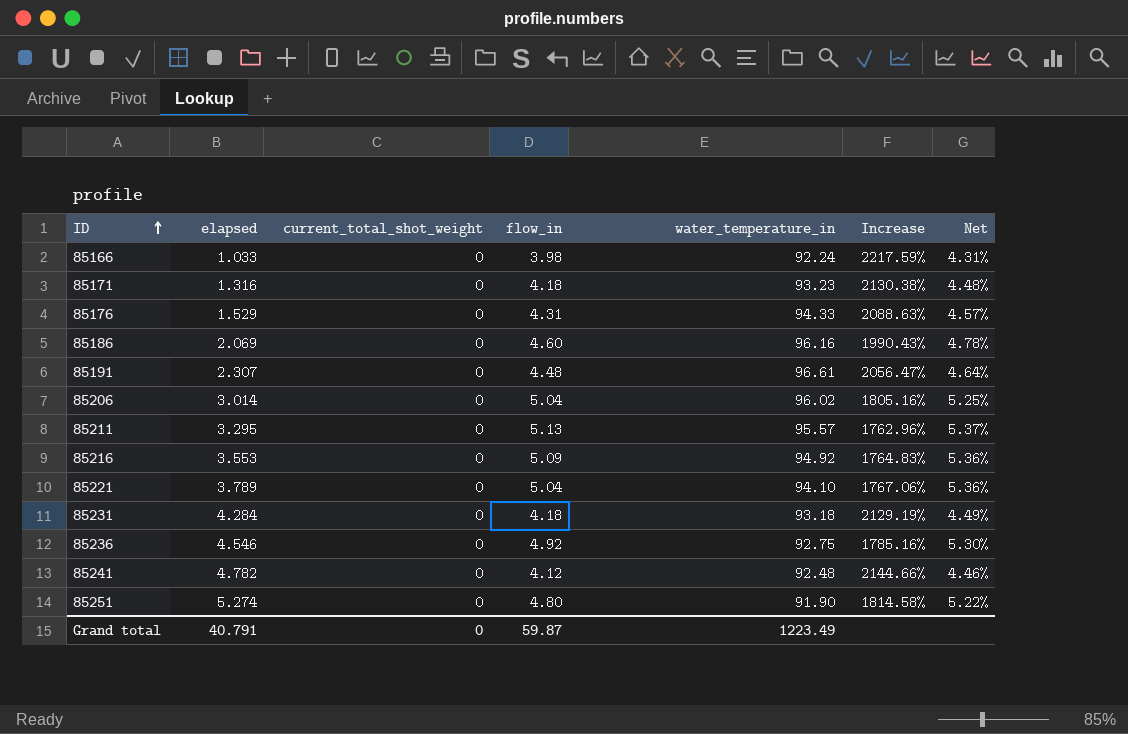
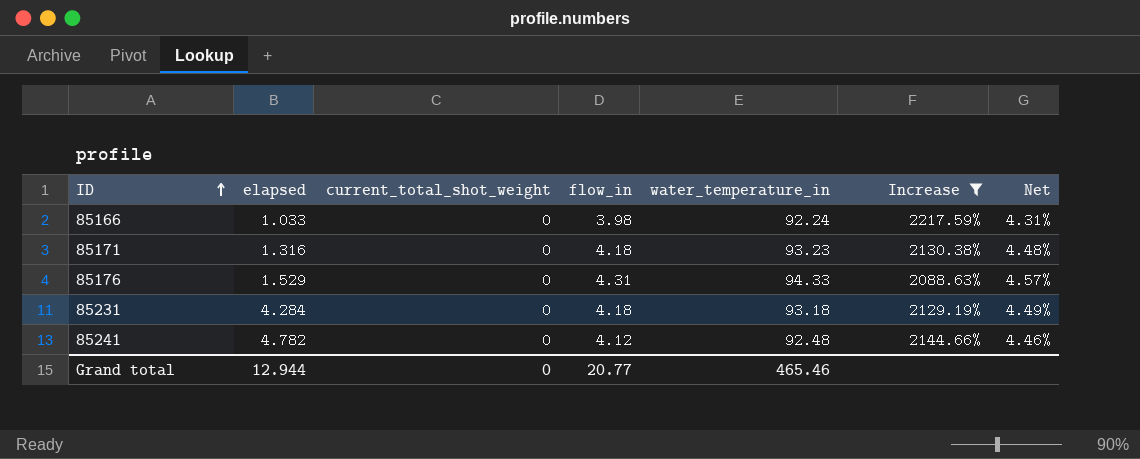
filter: none -> Increase >= 2088.63%
Grand total | elapsed: 40.791 -> 12.944
Grand total | flow_in: 59.87 -> 20.77
Grand total | water_temperature_in: 1223.49 -> 465.46

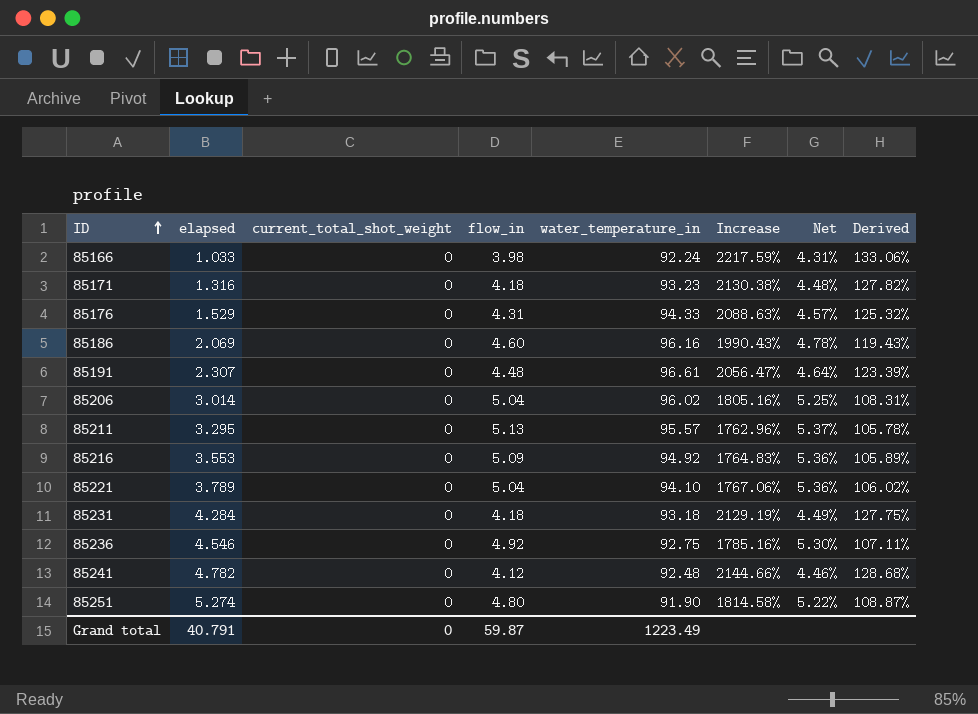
filter: Increase >= 2088.63% -> none
column Derived | formula: none -> [Increase] * 0.06
Grand total | elapsed: 12.944 -> 40.791
Grand total | flow_in: 20.77 -> 59.87
Grand total | water_temperature_in: 465.46 -> 1223.49

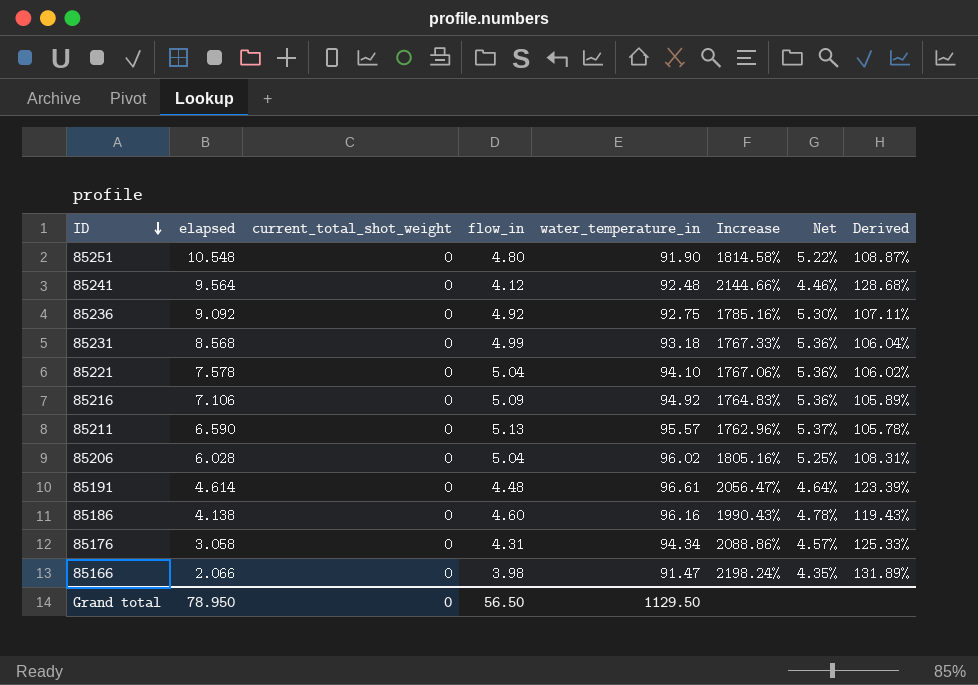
row order: ID ascending -> ID descending
row 85171: 1.316 | 0 | 4.18 | 93.23 | 2130.38% | 4.48% | 127.82% -> none
85251 | elapsed: 5.274 -> 10.548
85241 | elapsed: 4.782 -> 9.564
85236 | elapsed: 4.546 -> 9.092
85231 | elapsed: 4.284 -> 8.568
85231 | flow_in: 4.18 -> 4.99
85231 | Increase: 2129.19% -> 1767.33%
85231 | Net: 4.49% -> 5.36%
85231 | Derived: 127.75% -> 106.04%
85221 | elapsed: 3.789 -> 7.578
85216 | elapsed: 3.553 -> 7.106
85211 | elapsed: 3.295 -> 6.590
85206 | elapsed: 3.014 -> 6.028
85191 | elapsed: 2.307 -> 4.614
85186 | elapsed: 2.069 -> 4.138
85176 | elapsed: 1.529 -> 3.058
85176 | water_temperature_in: 94.33 -> 94.34
85176 | Increase: 2088.63% -> 2088.86%
85176 | Derived: 125.32% -> 125.33%
85166 | elapsed: 1.033 -> 2.066
85166 | water_temperature_in: 92.24 -> 91.47
85166 | Increase: 2217.59% -> 2198.24%
85166 | Net: 4.31% -> 4.35%
85166 | Derived: 133.06% -> 131.89%
Grand total | elapsed: 40.791 -> 78.950
Grand total | flow_in: 59.87 -> 56.50
Grand total | water_temperature_in: 1223.49 -> 1129.50

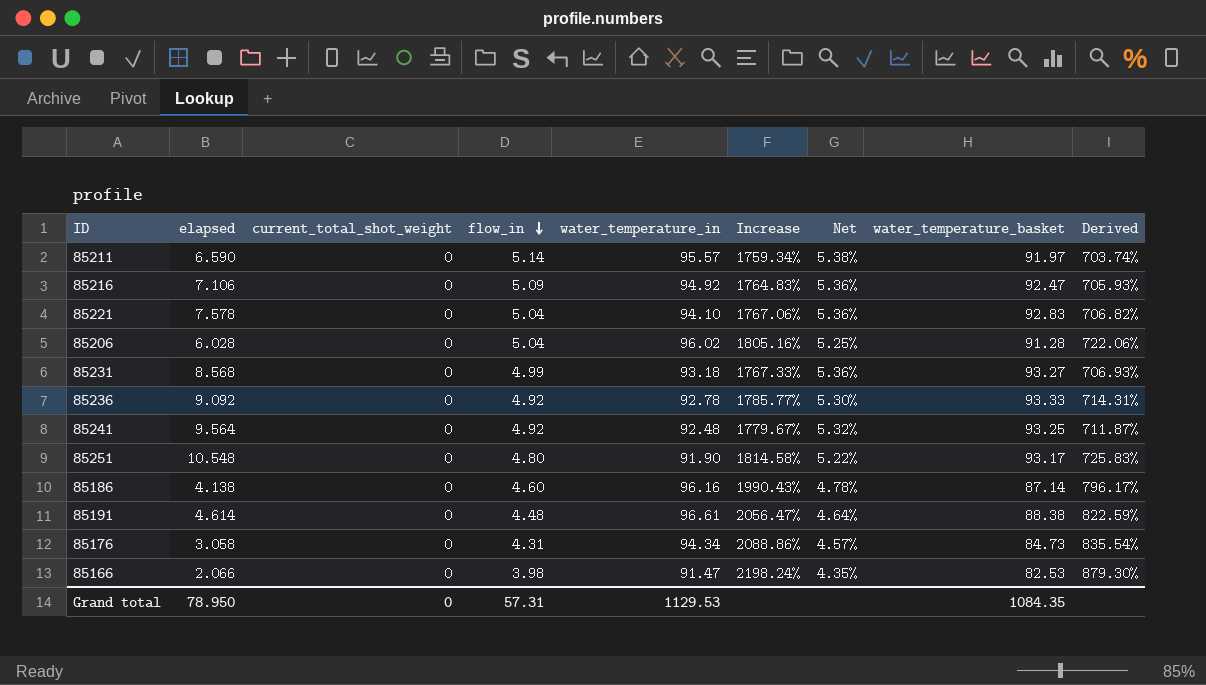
row order: ID descending -> flow_in descending
column water_temperature_basket | position: none -> 8
column Derived | formula: [Increase] * 0.06 -> [Increase] * 0.4
85211 | flow_in: 5.13 -> 5.14
85211 | Increase: 1762.96% -> 1759.34%
85211 | Net: 5.37% -> 5.38%
85236 | water_temperature_in: 92.75 -> 92.78
85236 | Increase: 1785.16% -> 1785.77%
85241 | flow_in: 4.12 -> 4.92
85241 | Increase: 2144.66% -> 1779.67%
85241 | Net: 4.46% -> 5.32%
Grand total | flow_in: 56.50 -> 57.31
Grand total | water_temperature_in: 1129.50 -> 1129.53

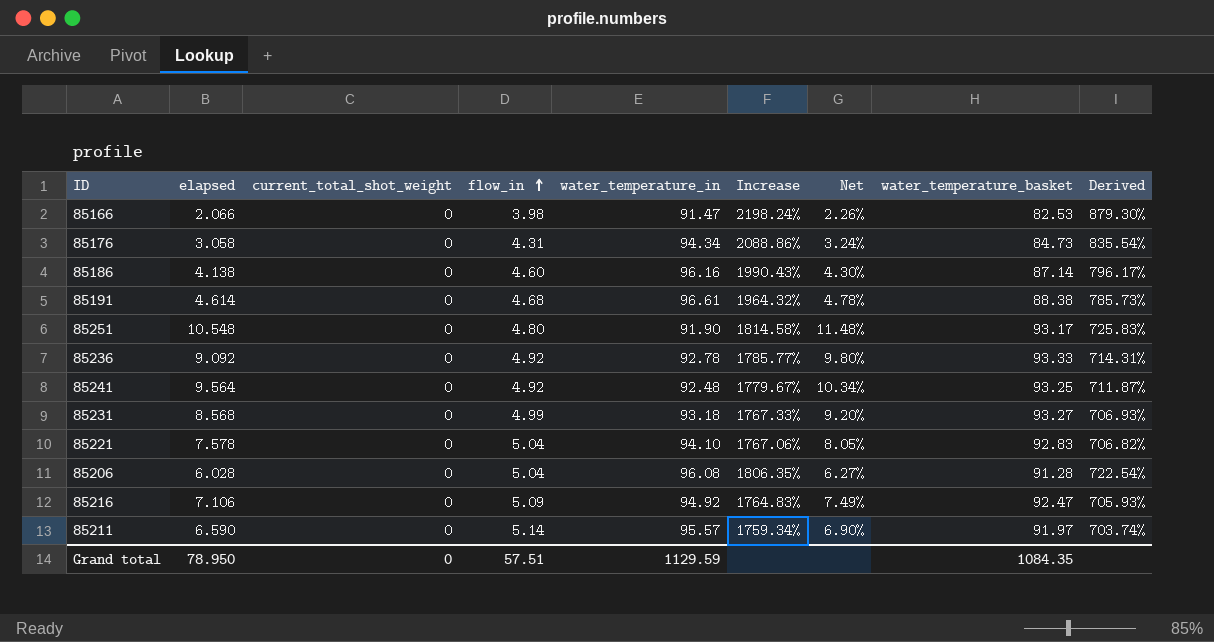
row order: flow_in descending -> flow_in ascending
column Net | formula: [flow_in] / [water_temperature_in] -> [elapsed] / [water_temperature_in]
85191 | flow_in: 4.48 -> 4.68
85191 | Increase: 2056.47% -> 1964.32%
85191 | Derived: 822.59% -> 785.73%
85206 | water_temperature_in: 96.02 -> 96.08
85206 | Increase: 1805.16% -> 1806.35%
85206 | Derived: 722.06% -> 722.54%
Grand total | flow_in: 57.31 -> 57.51
Grand total | water_temperature_in: 1129.53 -> 1129.59

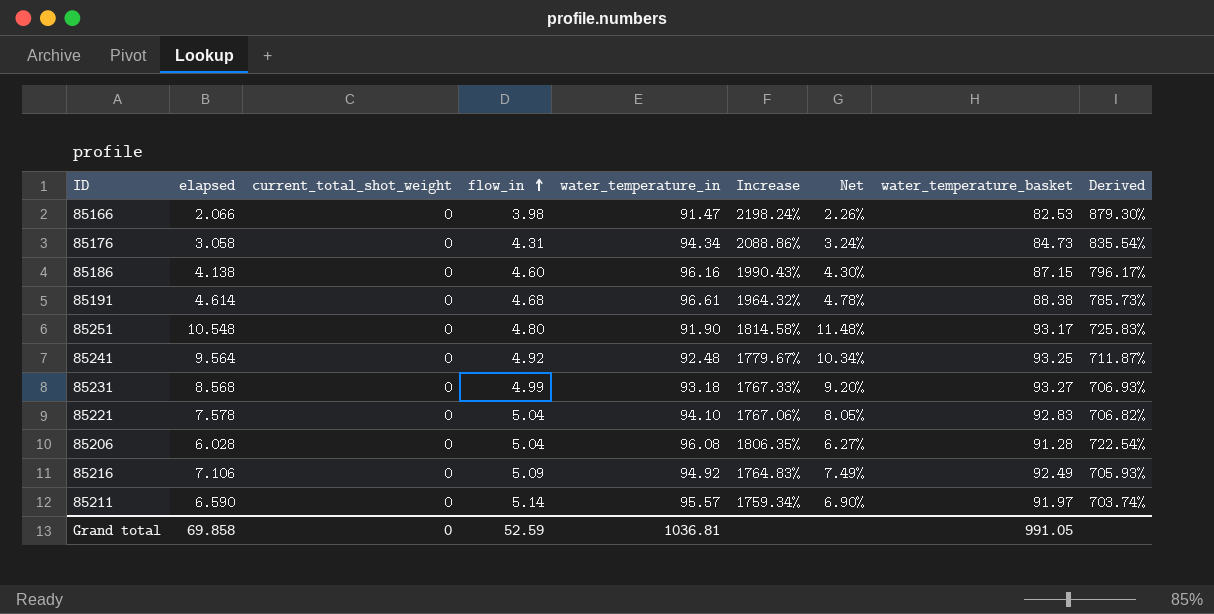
row 85236: 9.092 | 0 | 4.92 | 92.78 | 1785.77% | 9.80% | 93.33 | 714.31% -> none
85186 | water_temperature_basket: 87.14 -> 87.15
85216 | water_temperature_basket: 92.47 -> 92.49
Grand total | elapsed: 78.950 -> 69.858
Grand total | flow_in: 57.51 -> 52.59
Grand total | water_temperature_in: 1129.59 -> 1036.81
Grand total | water_temperature_basket: 1084.35 -> 991.05

